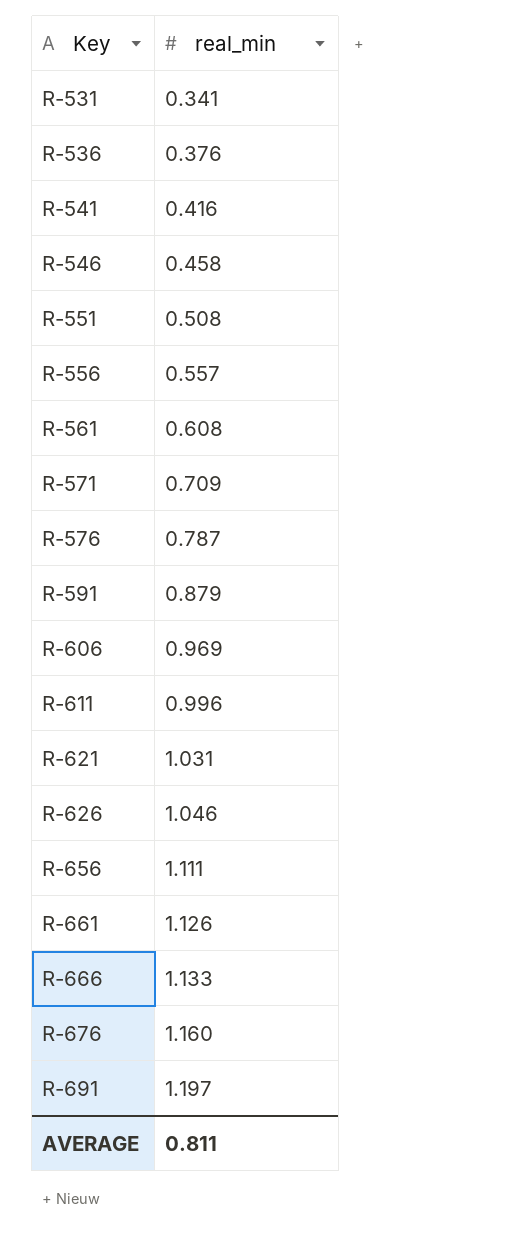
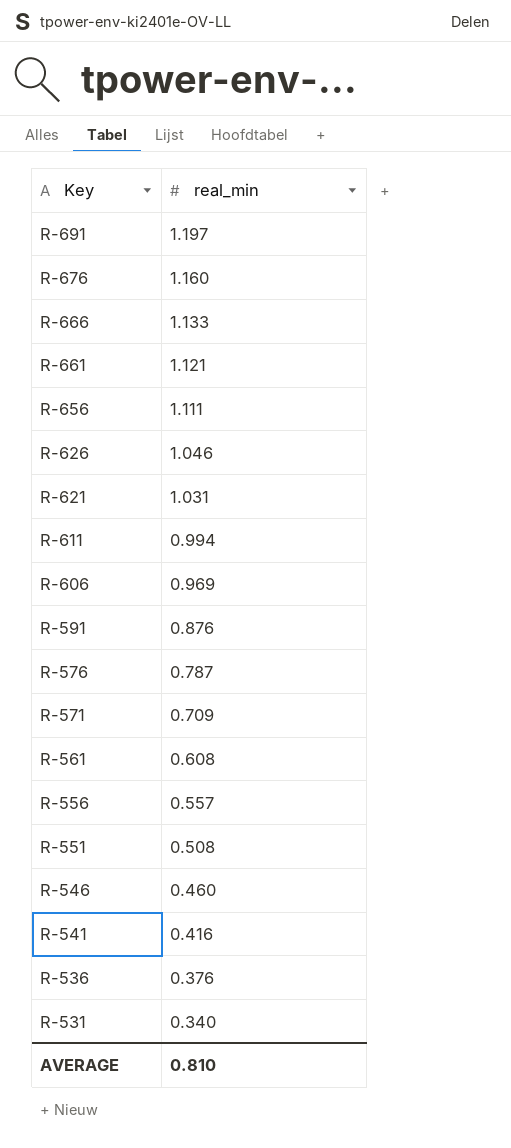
row order: Key ascending -> Key descending
R-661 | real_min: 1.126 -> 1.121
R-611 | real_min: 0.996 -> 0.994
R-591 | real_min: 0.879 -> 0.876
R-546 | real_min: 0.458 -> 0.460
R-531 | real_min: 0.341 -> 0.340
AVERAGE | real_min: 0.811 -> 0.810

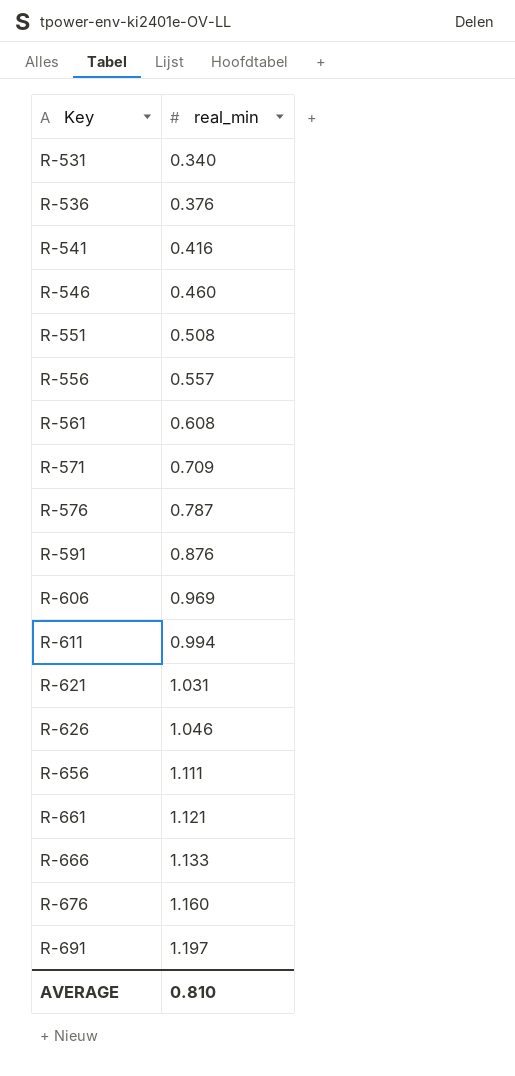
row order: Key descending -> Key ascending

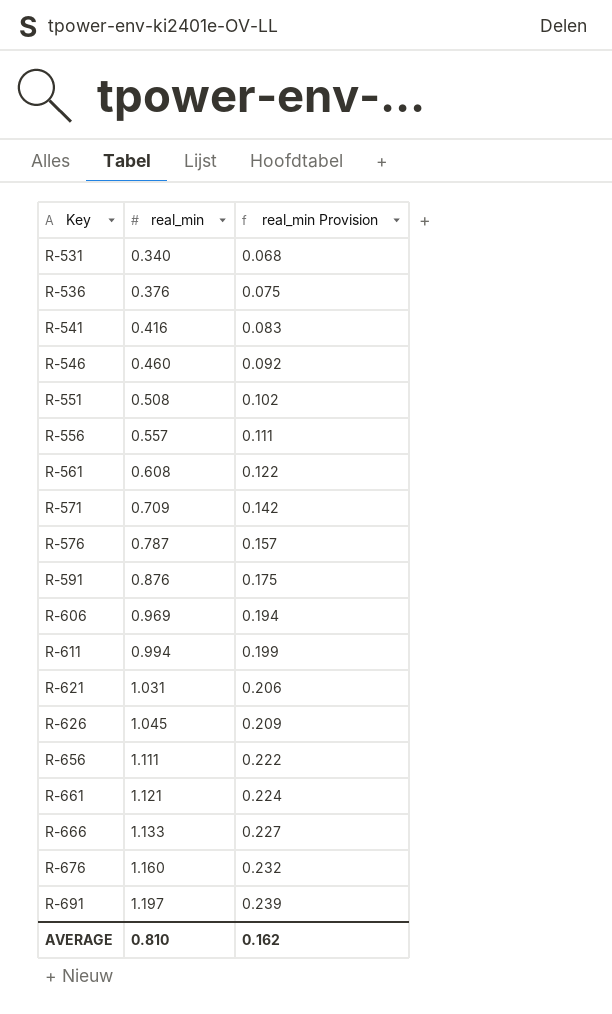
column real_min Provision | formula: none -> [real_min] * 0.2
R-626 | real_min: 1.046 -> 1.045

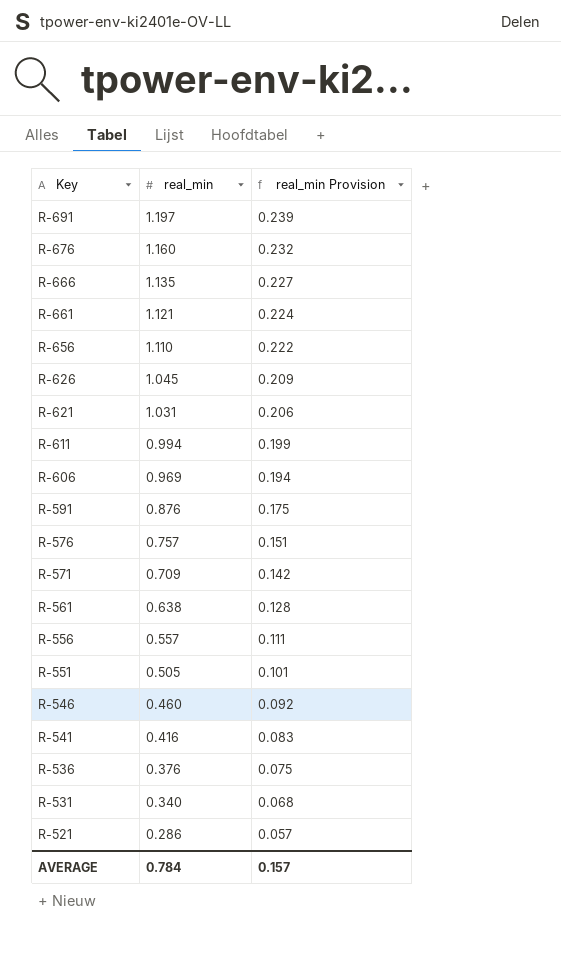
row order: Key ascending -> Key descending
R-666 | real_min: 1.133 -> 1.135
R-656 | real_min: 1.111 -> 1.110
R-576 | real_min: 0.787 -> 0.757
R-576 | real_min Provision: 0.157 -> 0.151
R-561 | real_min: 0.608 -> 0.638
R-561 | real_min Provision: 0.122 -> 0.128
R-551 | real_min: 0.508 -> 0.505
R-551 | real_min Provision: 0.102 -> 0.101
row R-521: none -> 0.286 | 0.057
AVERAGE | real_min: 0.810 -> 0.784
AVERAGE | real_min Provision: 0.162 -> 0.157

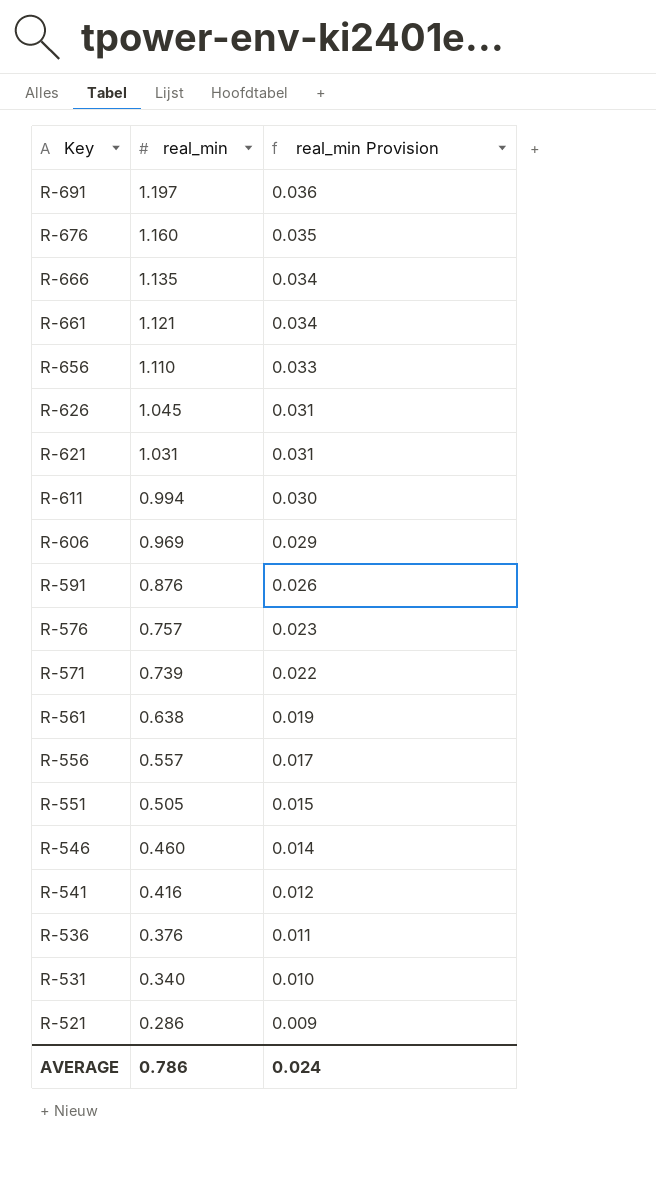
column real_min Provision | formula: [real_min] * 0.2 -> [real_min] * 0.03
R-571 | real_min: 0.709 -> 0.739
AVERAGE | real_min: 0.784 -> 0.786
AVERAGE | real_min Provision: 0.157 -> 0.024

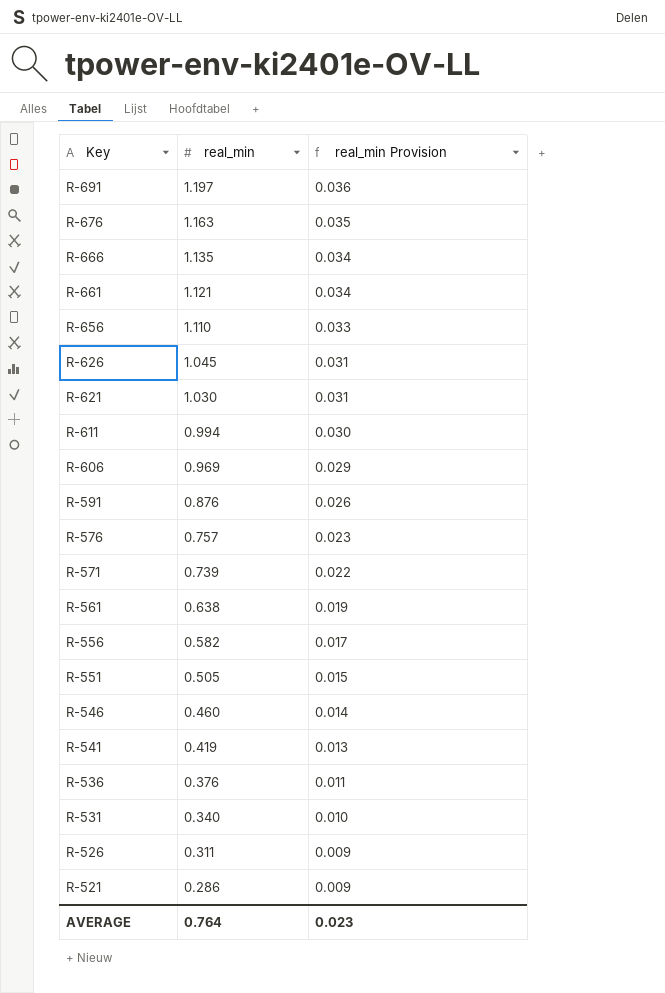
R-676 | real_min: 1.160 -> 1.163
R-621 | real_min: 1.031 -> 1.030
R-556 | real_min: 0.557 -> 0.582
R-541 | real_min: 0.416 -> 0.419
R-541 | real_min Provision: 0.012 -> 0.013
row R-526: none -> 0.311 | 0.009
AVERAGE | real_min: 0.786 -> 0.764
AVERAGE | real_min Provision: 0.024 -> 0.023

